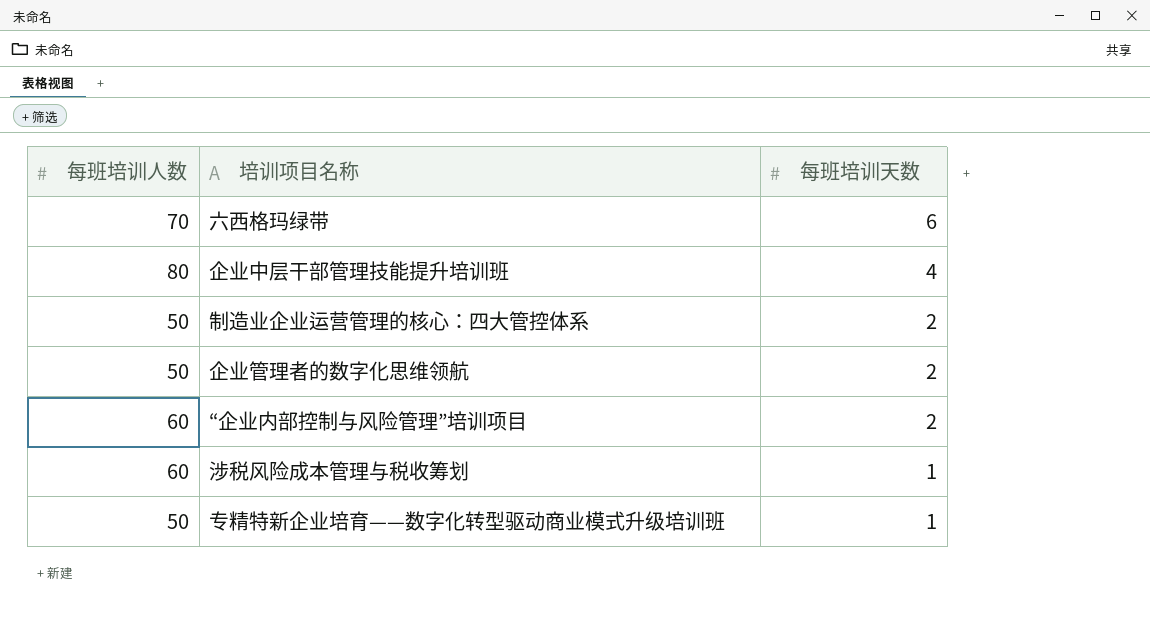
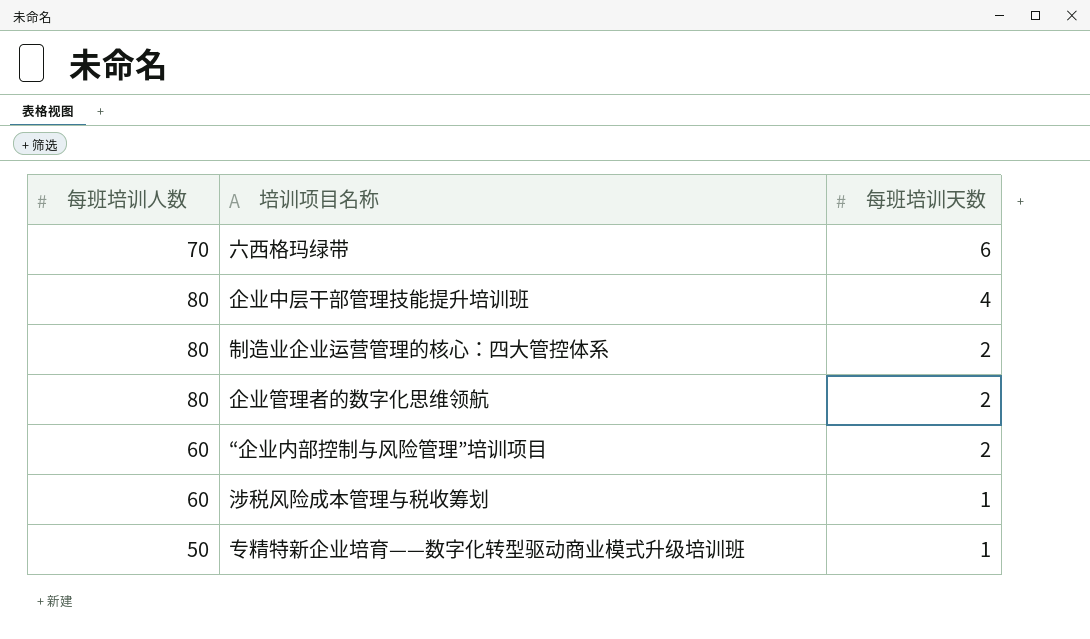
制造业企业运营管理的核心：四大管控体系 | 每班培训人数: 50 -> 80
企业管理者的数字化思维领航 | 每班培训人数: 50 -> 80

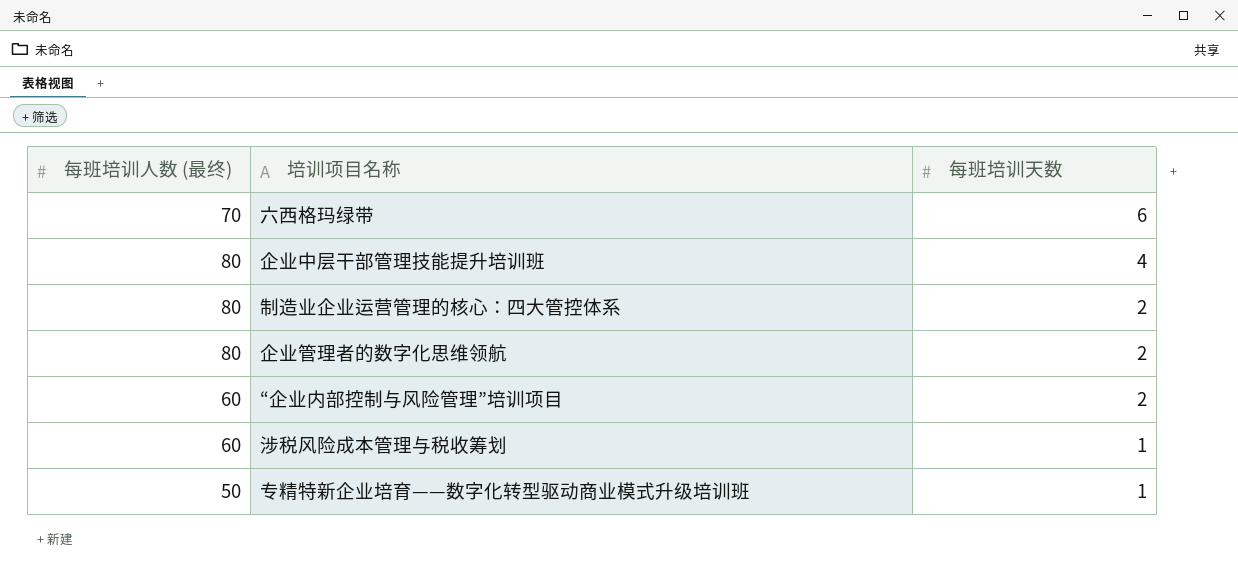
column name: 每班培训人数 -> 每班培训人数 (最终)

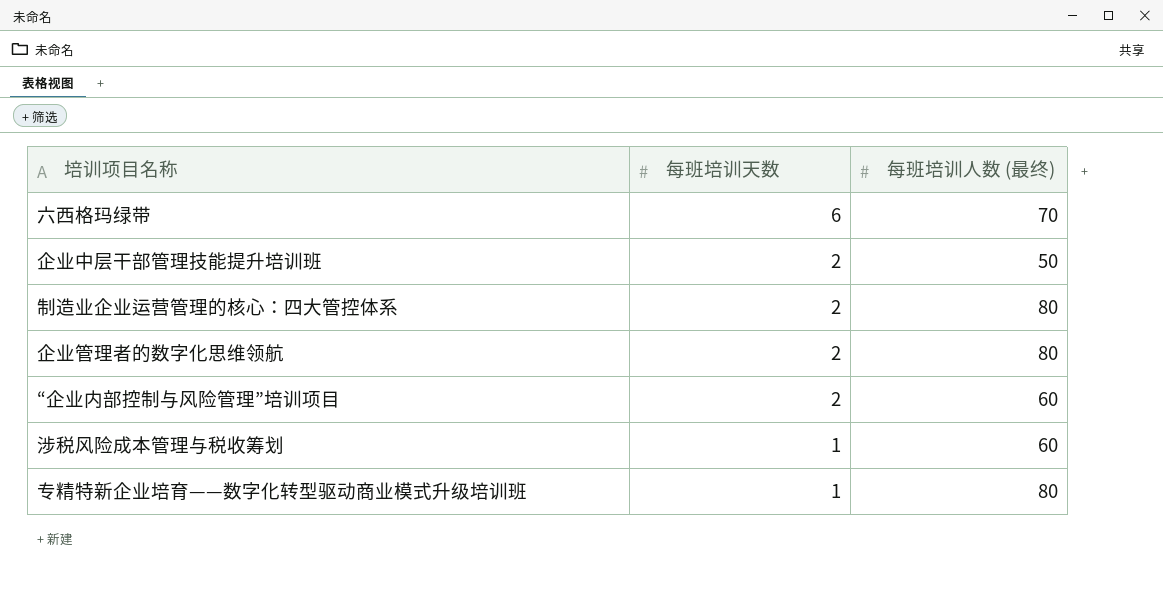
column 每班培训人数 (最终) | position: 1 -> 3
企业中层干部管理技能提升培训班 | 每班培训天数: 4 -> 2
企业中层干部管理技能提升培训班 | 每班培训人数 (最终): 80 -> 50
专精特新企业培育——数字化转型驱动商业模式升级培训班 | 每班培训人数 (最终): 50 -> 80

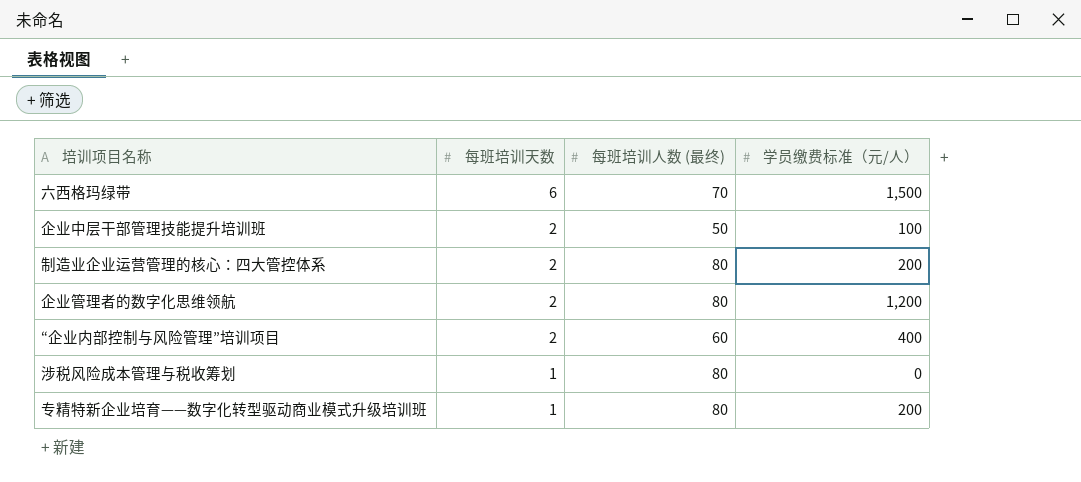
column 学员缴费标准（元/人） | position: none -> 4
涉税风险成本管理与税收筹划 | 每班培训人数 (最终): 60 -> 80

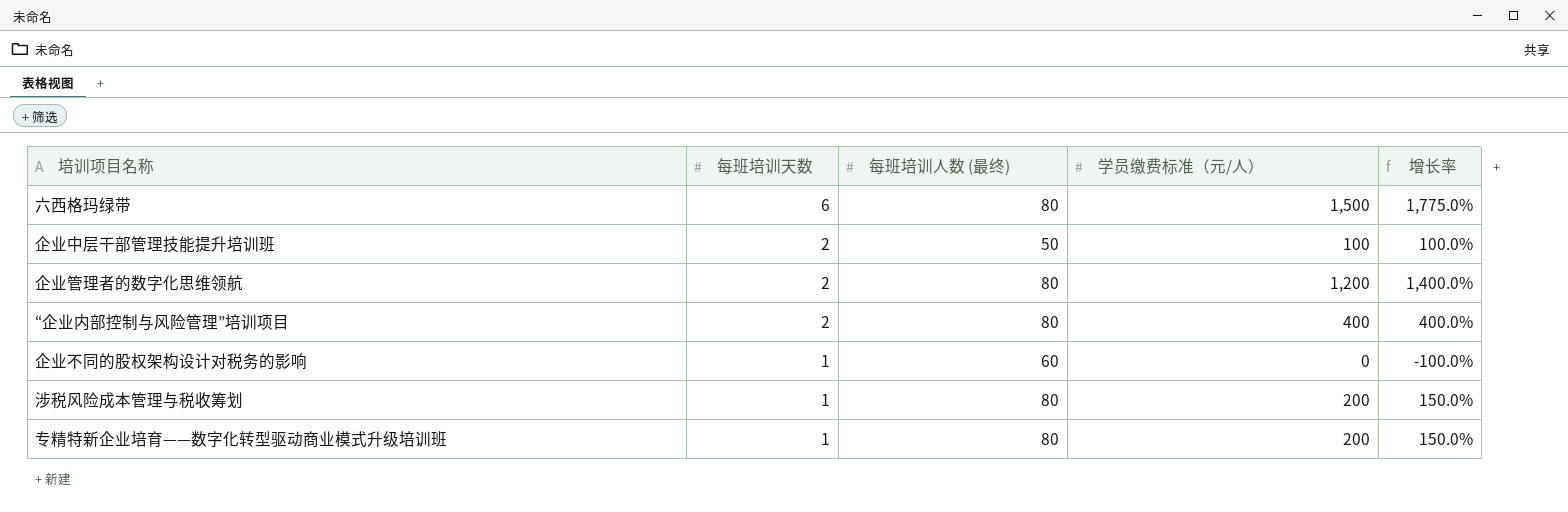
column 增长率 | formula: none -> ([学员缴费标准（元/人）] - [每班培训人数 (最终)]) / [每班培训人数 (最终)]
row 制造业企业运营管理的核心：四大管控体系: 2 | 80 | 200 -> none
六西格玛绿带 | 每班培训人数 (最终): 70 -> 80
“企业内部控制与风险管理”培训项目 | 每班培训人数 (最终): 60 -> 80
row 企业不同的股权架构设计对税务的影响: none -> 1 | 60 | 0 | -100.0%
涉税风险成本管理与税收筹划 | 学员缴费标准（元/人）: 0 -> 200

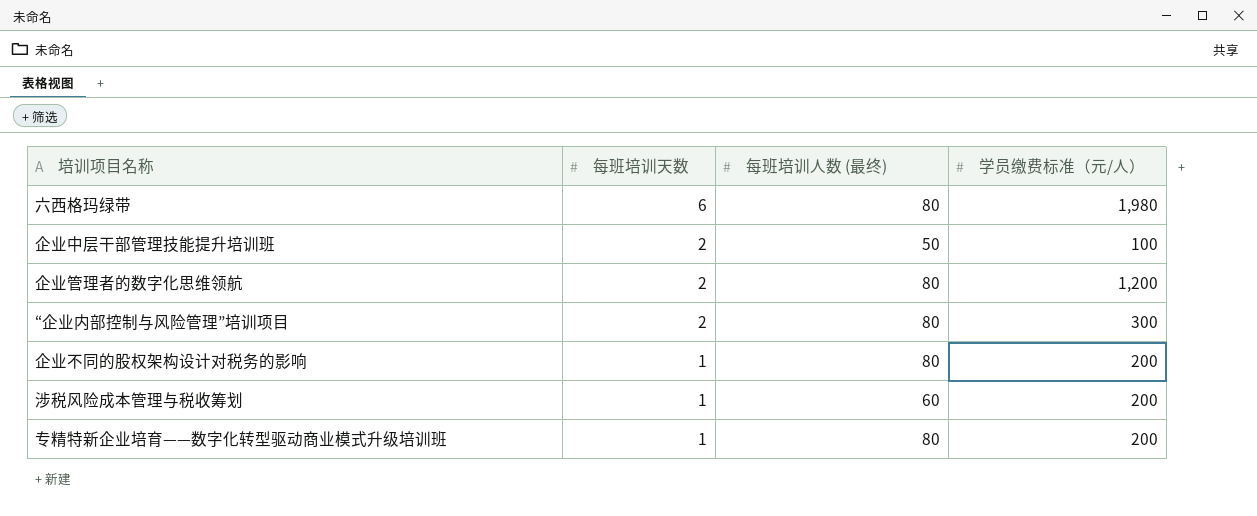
column 增长率 | formula: ([学员缴费标准（元/人）] - [每班培训人数 (最终)]) / [每班培训人数 (最终)] -> none
六西格玛绿带 | 学员缴费标准（元/人）: 1,500 -> 1,980
“企业内部控制与风险管理”培训项目 | 学员缴费标准（元/人）: 400 -> 300
企业不同的股权架构设计对税务的影响 | 每班培训人数 (最终): 60 -> 80
企业不同的股权架构设计对税务的影响 | 学员缴费标准（元/人）: 0 -> 200
涉税风险成本管理与税收筹划 | 每班培训人数 (最终): 80 -> 60

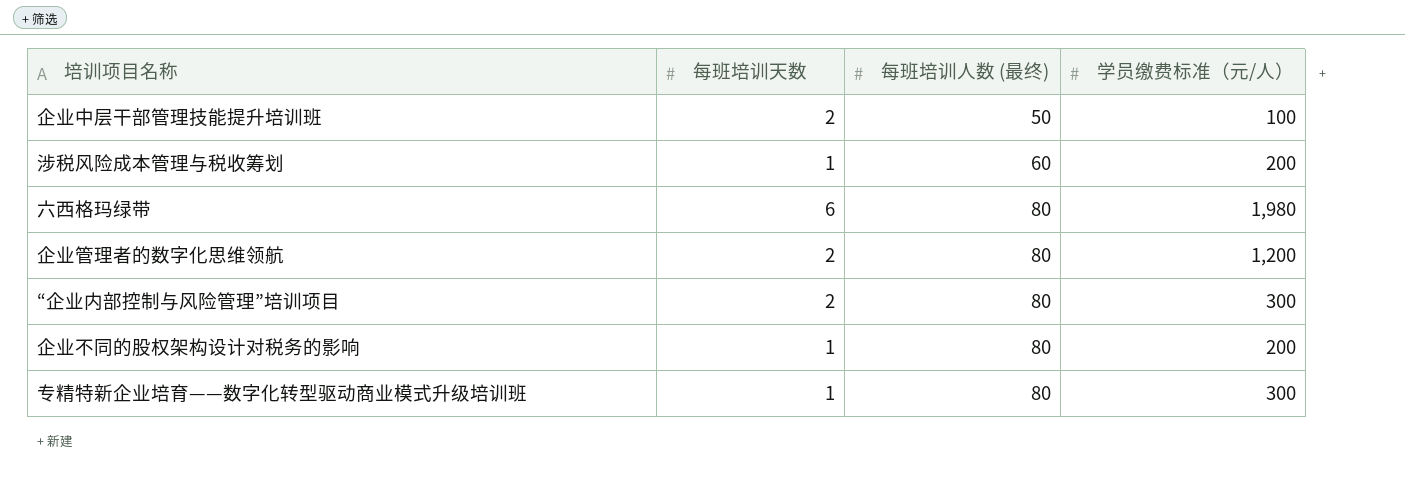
row order: 每班培训天数 descending -> 每班培训人数 (最终) ascending
专精特新企业培育——数字化转型驱动商业模式升级培训班 | 学员缴费标准（元/人）: 200 -> 300

